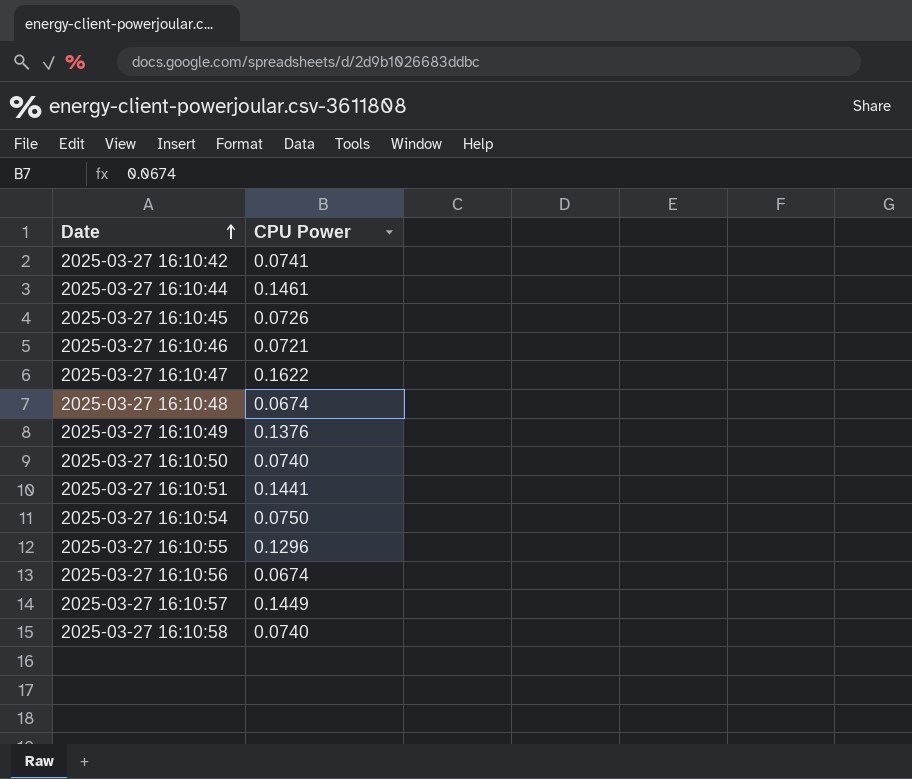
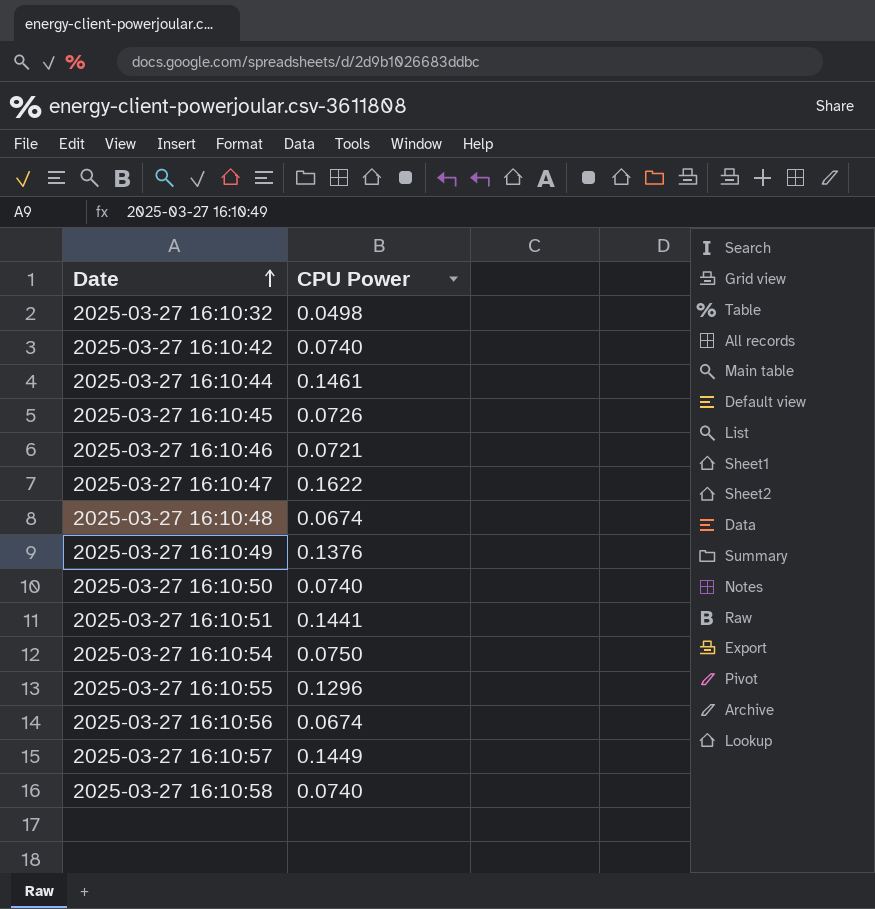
row 2025-03-27 16:10:32: none -> 0.0498
2025-03-27 16:10:42 | CPU Power: 0.0741 -> 0.0740

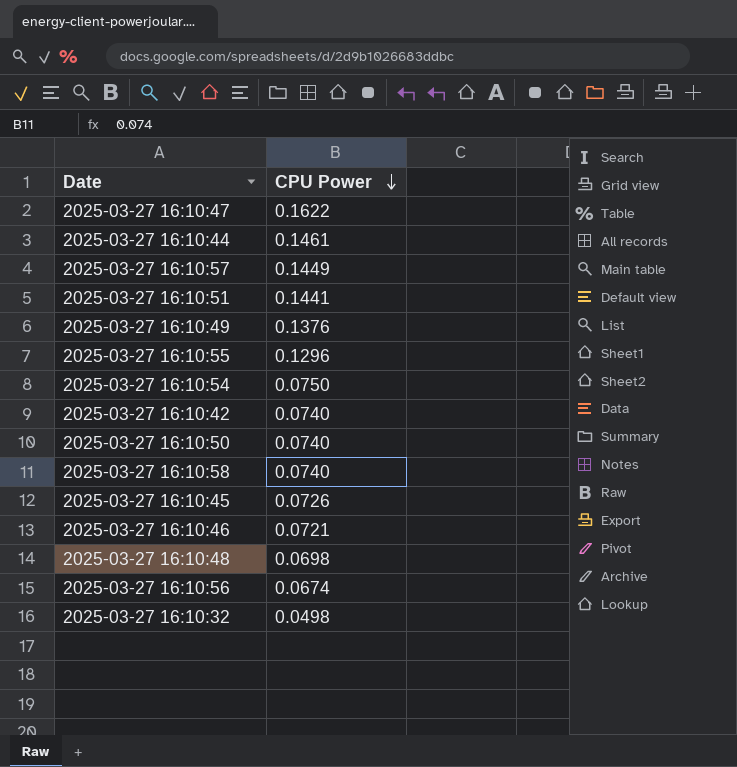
row order: Date ascending -> CPU Power descending
2025-03-27 16:10:48 | CPU Power: 0.0674 -> 0.0698

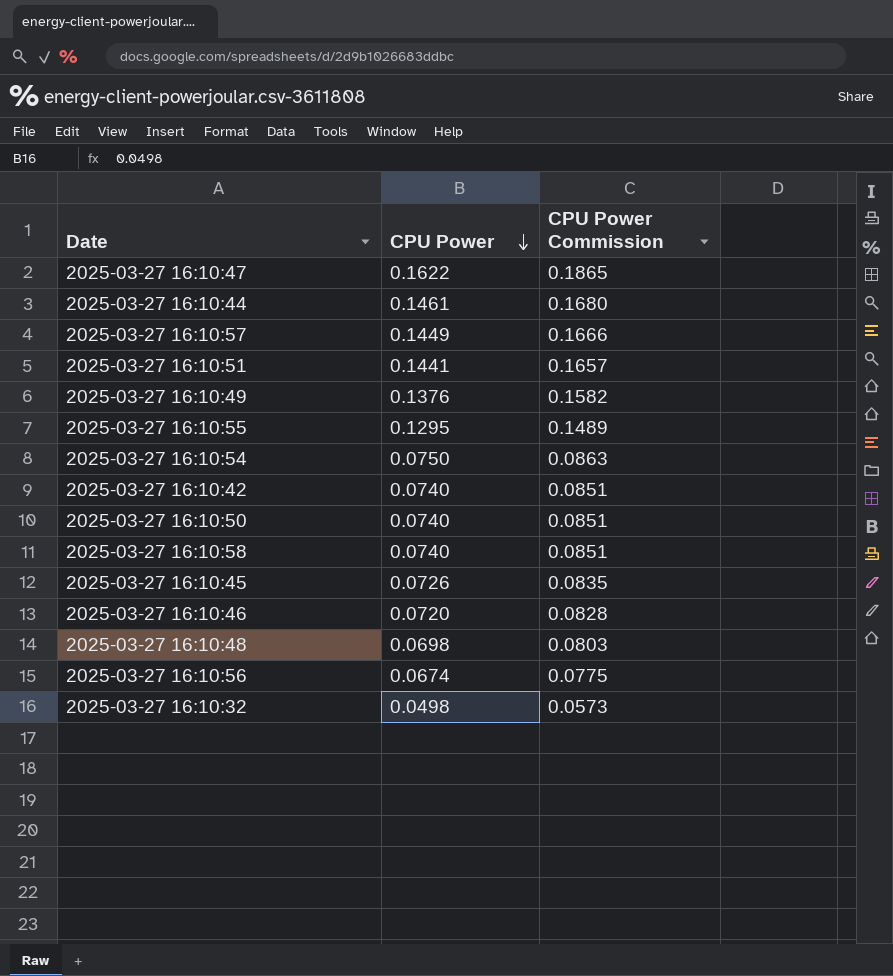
column CPU Power Commission | formula: none -> [CPU Power] * 1.15
2025-03-27 16:10:55 | CPU Power: 0.1296 -> 0.1295
2025-03-27 16:10:46 | CPU Power: 0.0721 -> 0.0720

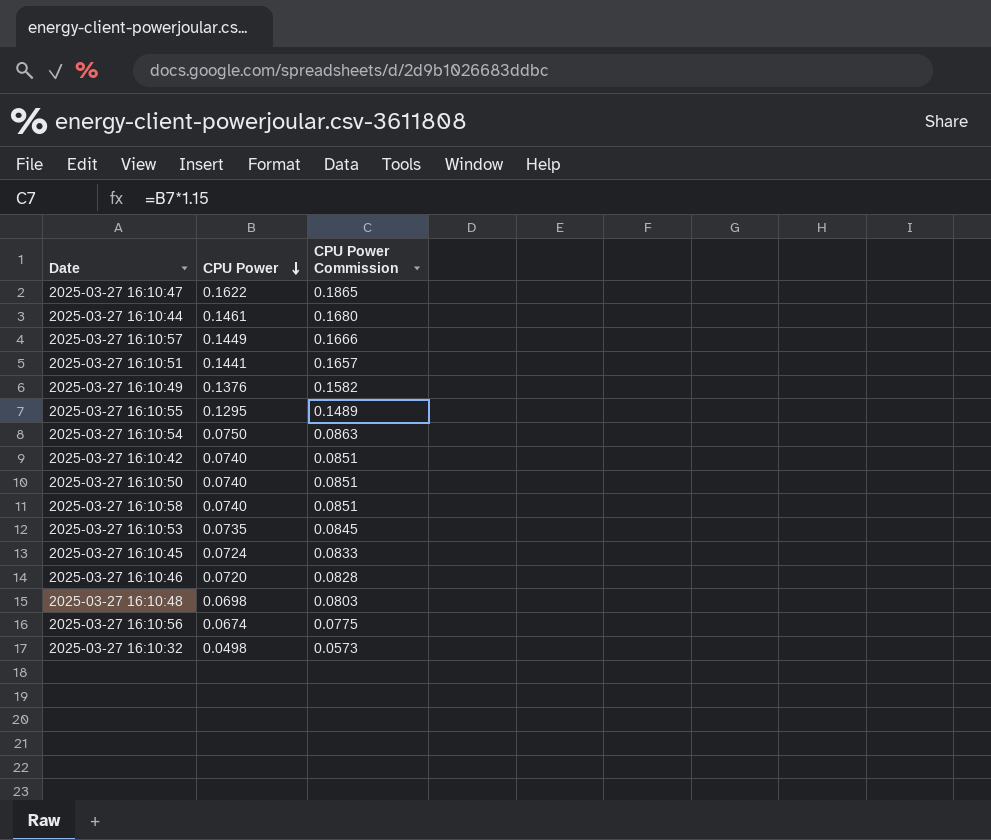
row 2025-03-27 16:10:53: none -> 0.0735 | 0.0845
2025-03-27 16:10:45 | CPU Power: 0.0726 -> 0.0724
2025-03-27 16:10:45 | CPU Power Commission: 0.0835 -> 0.0833

